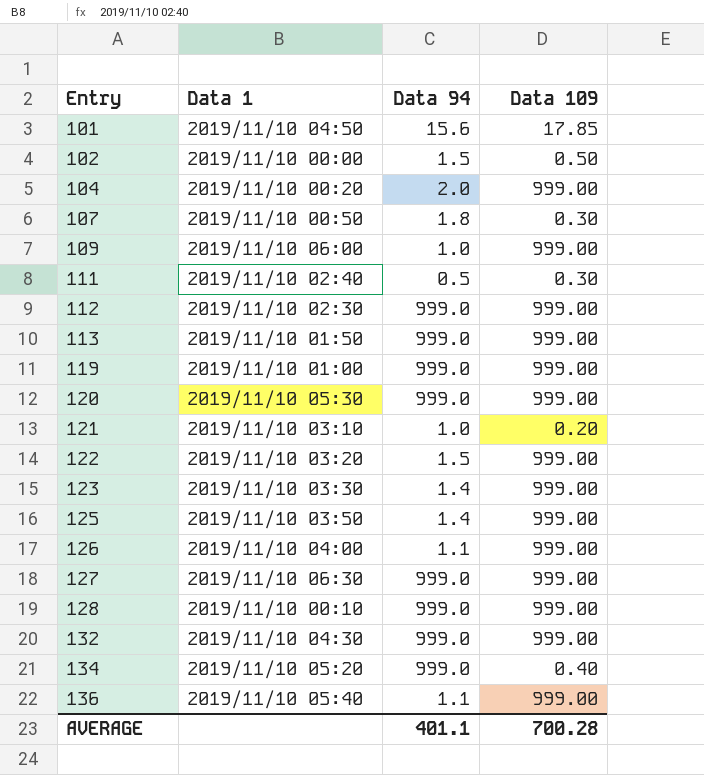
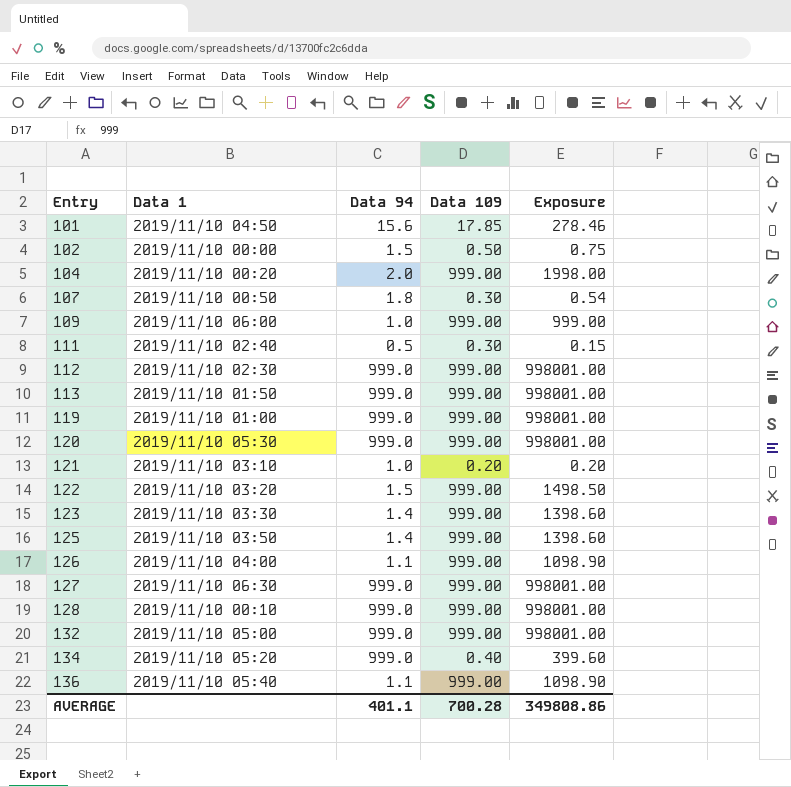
column Exposure | formula: none -> [Data 94] * [Data 109]
132 | Data 1: 2019/11/10 04:30 -> 2019/11/10 05:00

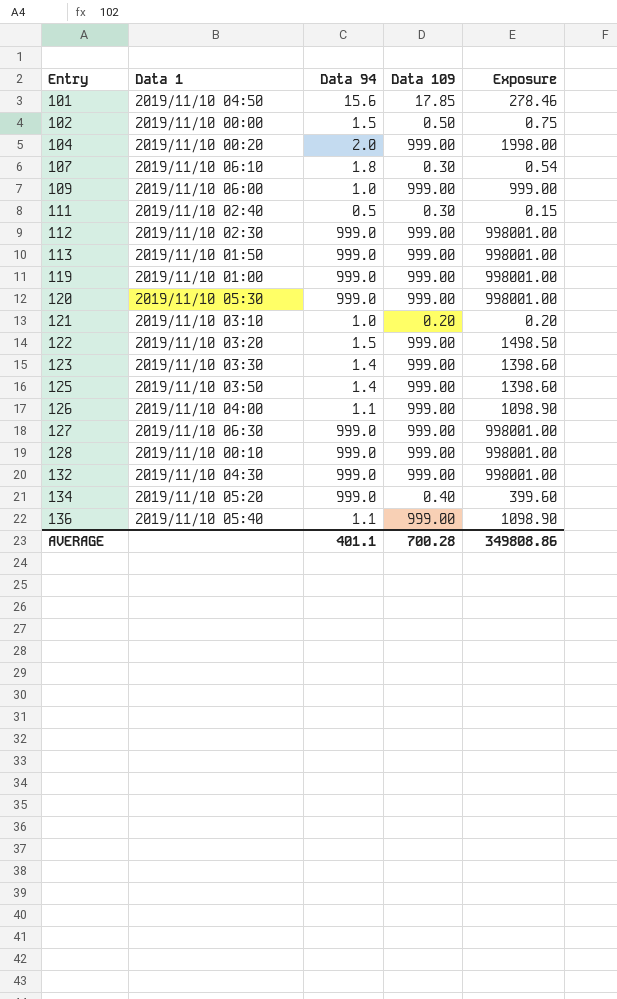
107 | Data 1: 2019/11/10 00:50 -> 2019/11/10 06:10
132 | Data 1: 2019/11/10 05:00 -> 2019/11/10 04:30

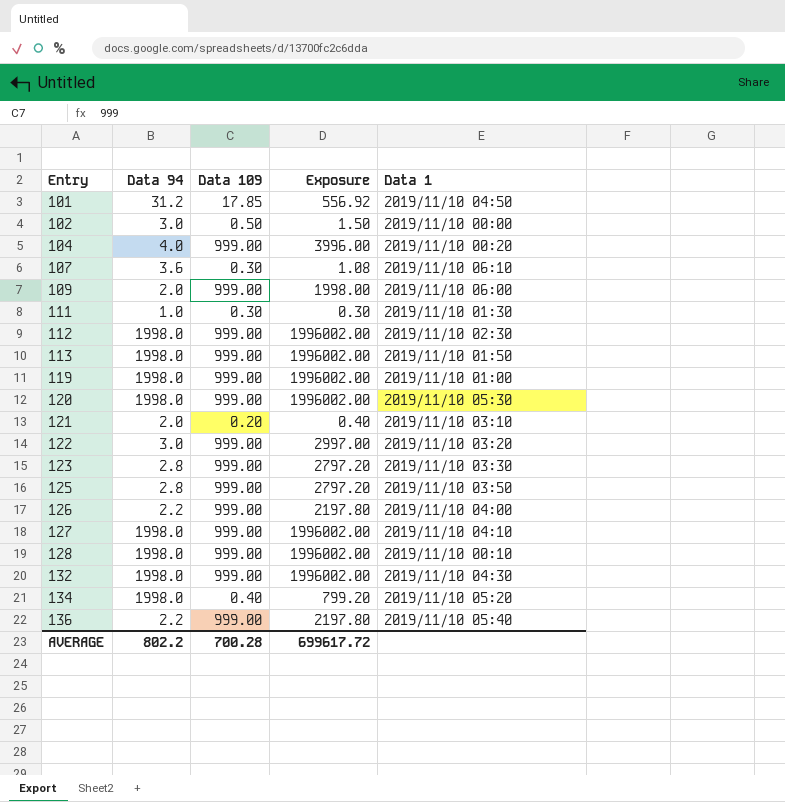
column Data 1 | position: 2 -> 5
101 | Data 94: 15.6 -> 31.2
101 | Exposure: 278.46 -> 556.92
102 | Data 94: 1.5 -> 3.0
102 | Exposure: 0.75 -> 1.50
104 | Data 94: 2.0 -> 4.0
104 | Exposure: 1998.00 -> 3996.00
107 | Data 94: 1.8 -> 3.6
107 | Exposure: 0.54 -> 1.08
109 | Data 94: 1.0 -> 2.0
109 | Exposure: 999.00 -> 1998.00
111 | Data 94: 0.5 -> 1.0
111 | Exposure: 0.15 -> 0.30
111 | Data 1: 2019/11/10 02:40 -> 2019/11/10 01:30
112 | Data 94: 999.0 -> 1998.0
112 | Exposure: 998001.00 -> 1996002.00
113 | Data 94: 999.0 -> 1998.0
113 | Exposure: 998001.00 -> 1996002.00
119 | Data 94: 999.0 -> 1998.0
119 | Exposure: 998001.00 -> 1996002.00
120 | Data 94: 999.0 -> 1998.0
120 | Exposure: 998001.00 -> 1996002.00
121 | Data 94: 1.0 -> 2.0
121 | Exposure: 0.20 -> 0.40
122 | Data 94: 1.5 -> 3.0
122 | Exposure: 1498.50 -> 2997.00
123 | Data 94: 1.4 -> 2.8
123 | Exposure: 1398.60 -> 2797.20
125 | Data 94: 1.4 -> 2.8
125 | Exposure: 1398.60 -> 2797.20
126 | Data 94: 1.1 -> 2.2
126 | Exposure: 1098.90 -> 2197.80
127 | Data 94: 999.0 -> 1998.0
127 | Exposure: 998001.00 -> 1996002.00
127 | Data 1: 2019/11/10 06:30 -> 2019/11/10 04:10
128 | Data 94: 999.0 -> 1998.0
128 | Exposure: 998001.00 -> 1996002.00
132 | Data 94: 999.0 -> 1998.0
132 | Exposure: 998001.00 -> 1996002.00
134 | Data 94: 999.0 -> 1998.0
134 | Exposure: 399.60 -> 799.20
136 | Data 94: 1.1 -> 2.2
136 | Exposure: 1098.90 -> 2197.80
AVERAGE | Data 94: 401.1 -> 802.2
AVERAGE | Exposure: 349808.86 -> 699617.72

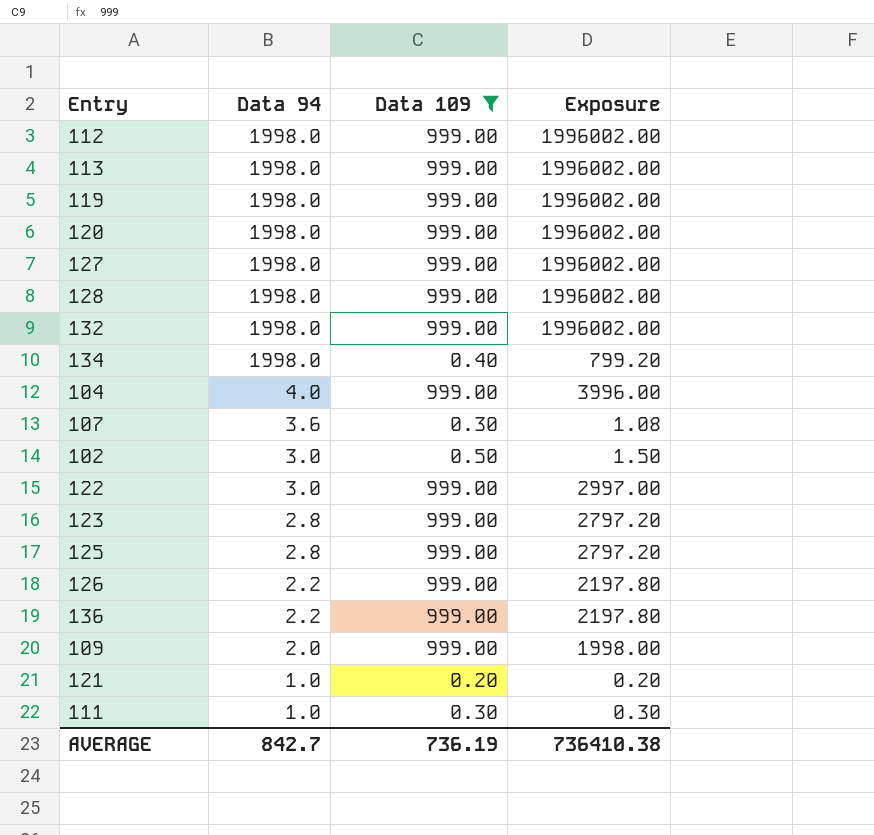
filter: none -> Data 109 != 17.85
row order: Entry ascending -> Data 94 descending
column Data 1 | position: 5 -> none
121 | Data 94: 2.0 -> 1.0
121 | Exposure: 0.40 -> 0.20
AVERAGE | Data 94: 802.2 -> 842.7
AVERAGE | Data 109: 700.28 -> 736.19
AVERAGE | Exposure: 699617.72 -> 736410.38

